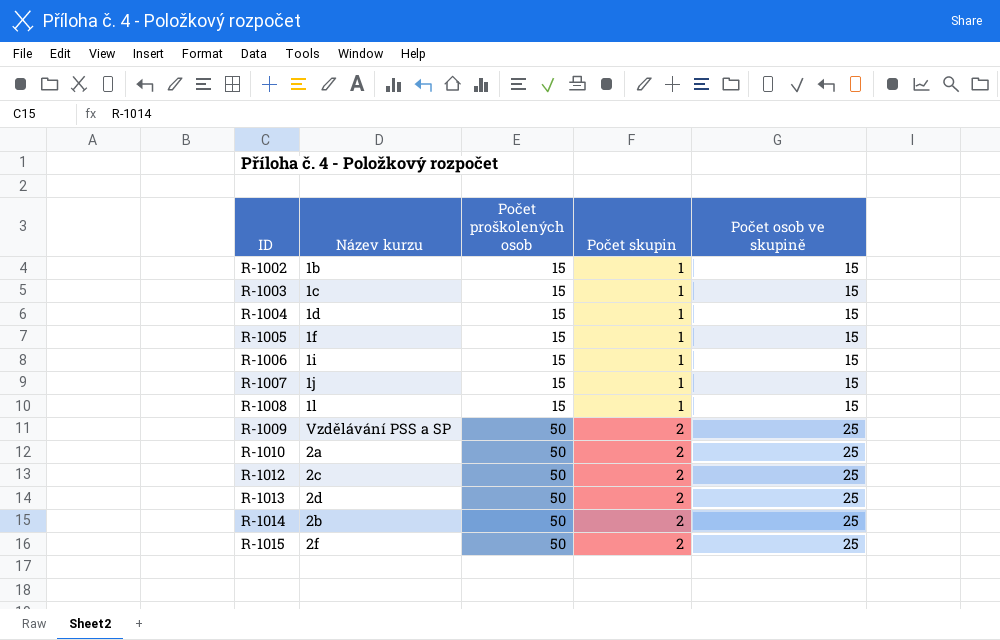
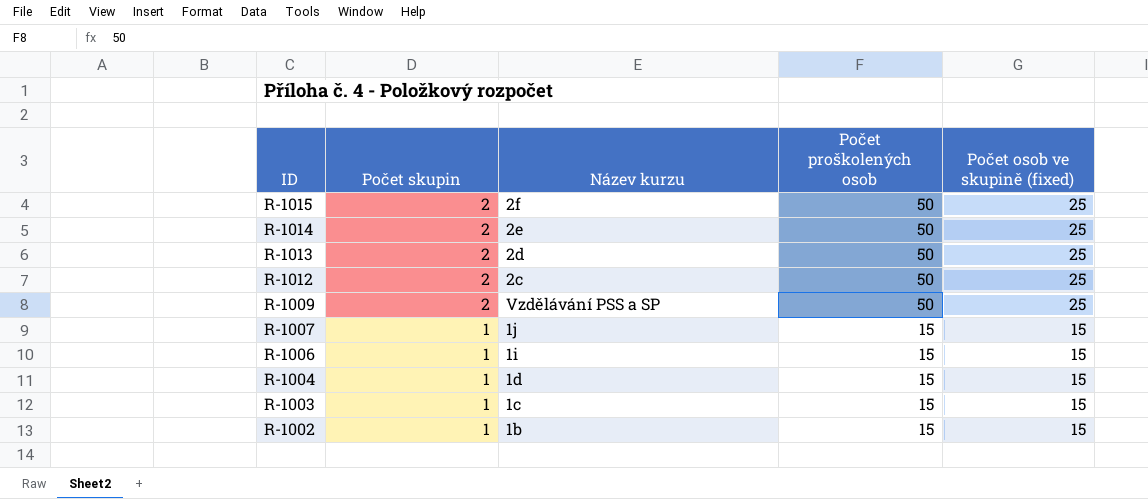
row order: ID ascending -> ID descending
column Počet skupin | position: 4 -> 2
column name: Počet osob ve skupině -> Počet osob ve skupině (fixed)
row R-1005: 1f | 15 | 1 | 15 -> none
row R-1008: 1l | 15 | 1 | 15 -> none
row R-1010: 2a | 50 | 2 | 25 -> none
R-1014 | Název kurzu: 2b -> 2e

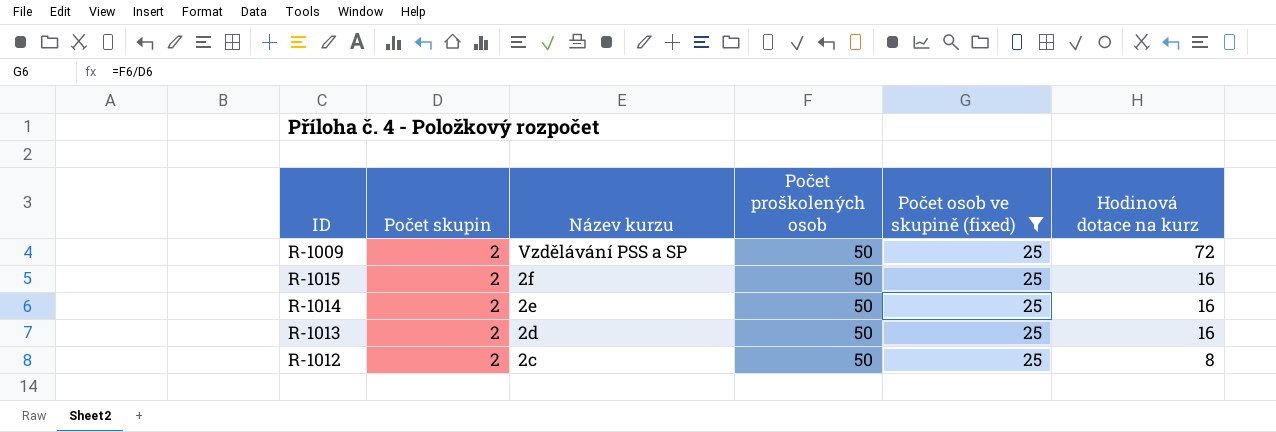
filter: none -> Počet osob ve skupině (fixed) = 25
row order: ID descending -> Název kurzu descending
column Hodinová dotace na kurz | position: none -> 6

